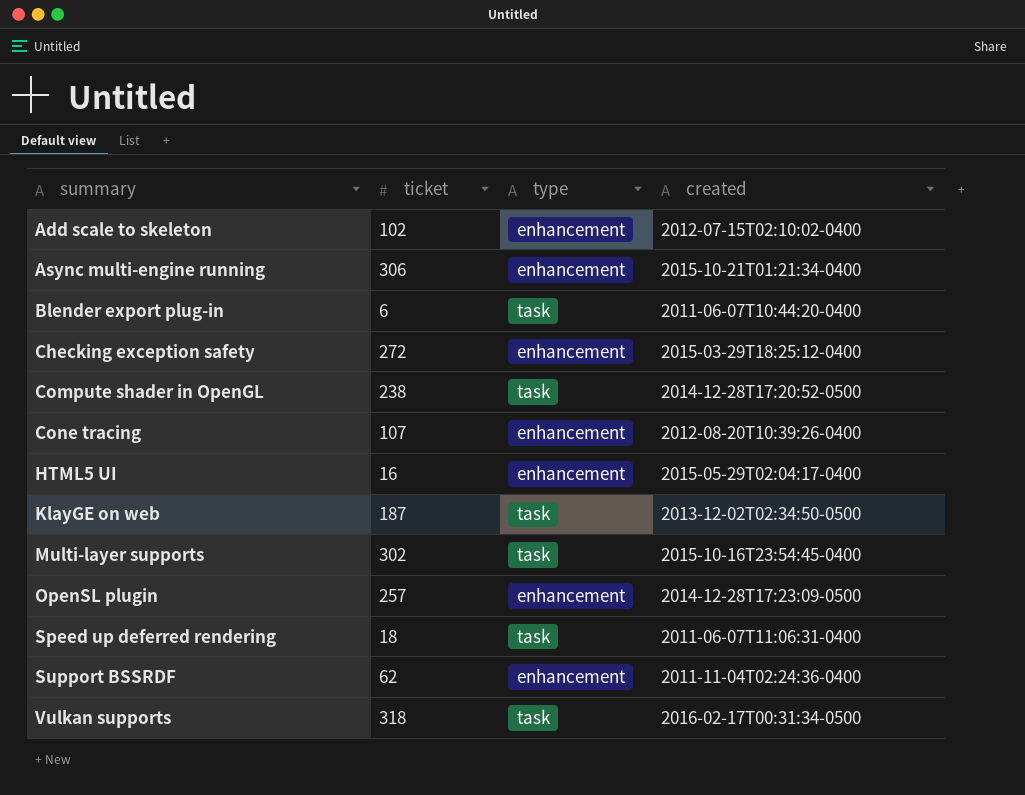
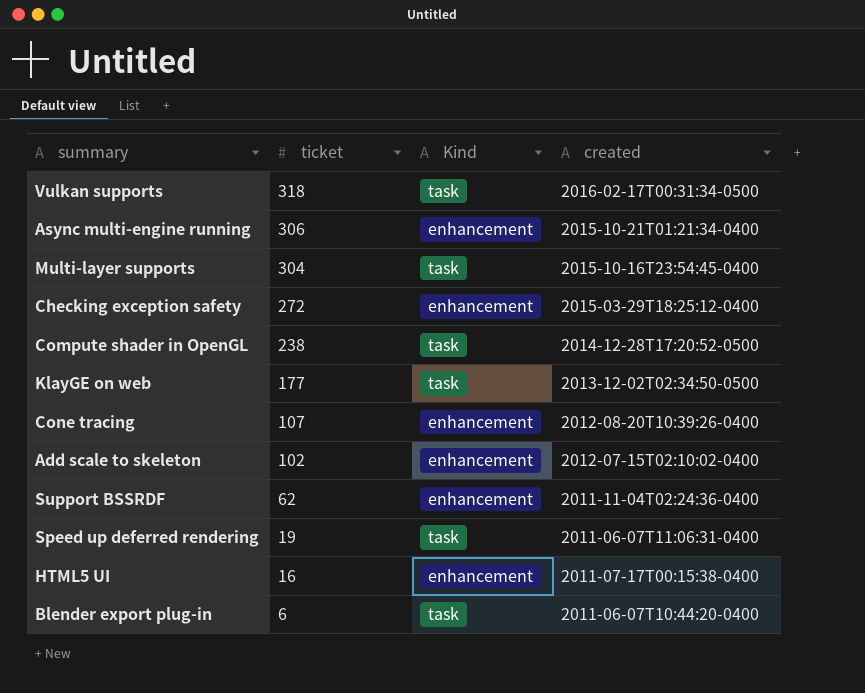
row order: summary ascending -> ticket descending
column name: type -> Kind
row OpenSL plugin: 257 | enhancement | 2014-12-28T17:23:09-0500 -> none
Multi-layer supports | ticket: 302 -> 304
KlayGE on web | ticket: 187 -> 177
Speed up deferred rendering | ticket: 18 -> 19
HTML5 UI | created: 2015-05-29T02:04:17-0400 -> 2011-07-17T00:15:38-0400

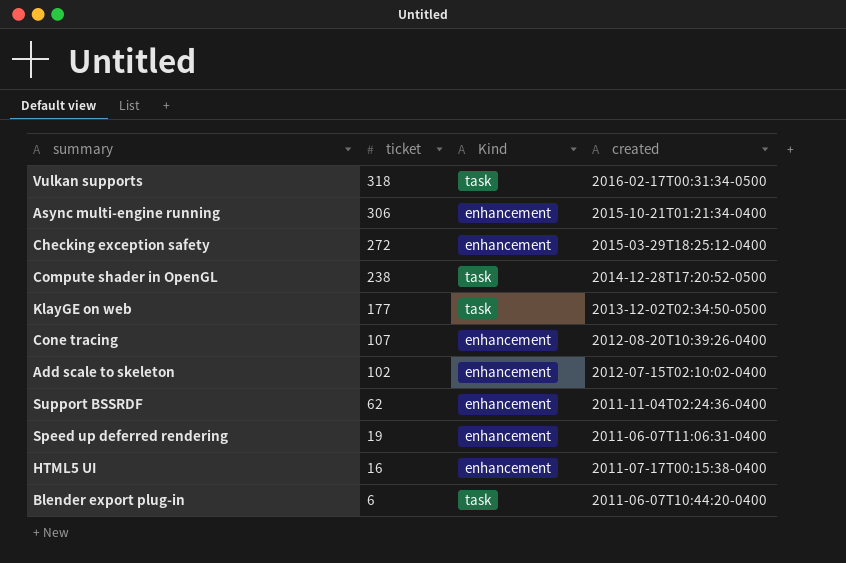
row Multi-layer supports: 304 | task | 2015-10-16T23:54:45-0400 -> none
Speed up deferred rendering | Kind: task -> enhancement

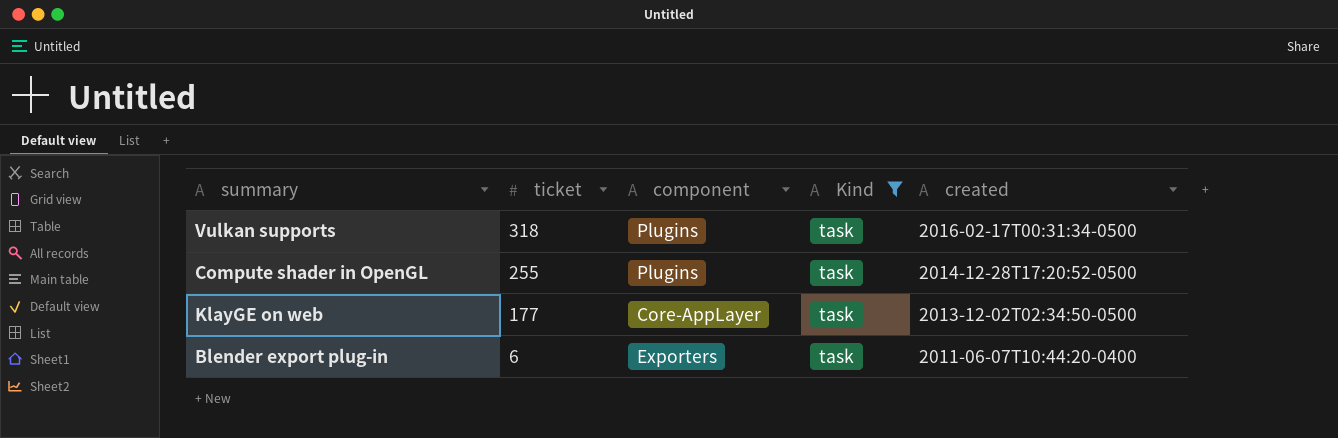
filter: none -> Kind = task
column component | position: none -> 3
Compute shader in OpenGL | ticket: 238 -> 255

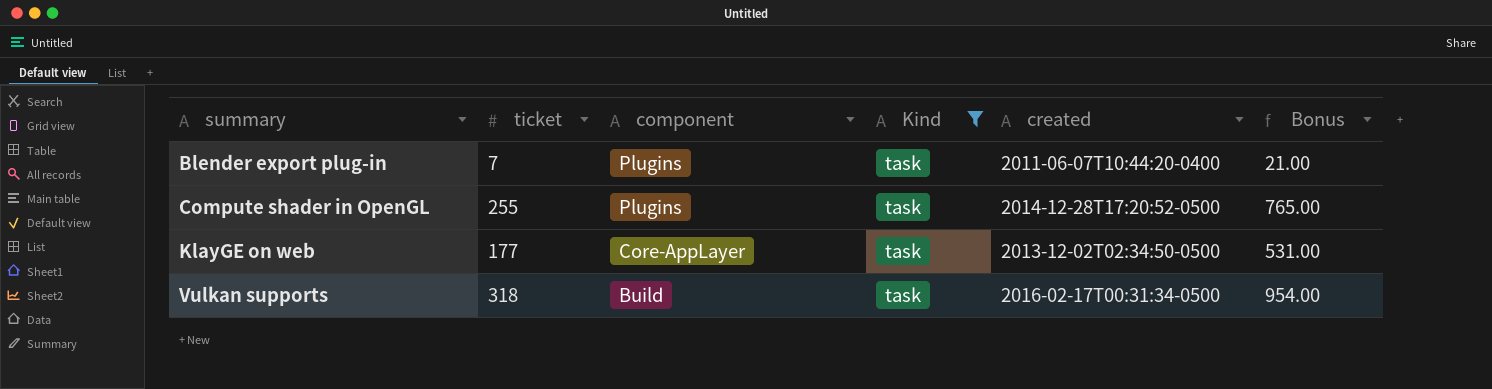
row order: ticket descending -> summary ascending
column Bonus | formula: none -> [ticket] * 3
Blender export plug-in | ticket: 6 -> 7
Blender export plug-in | component: Exporters -> Plugins
Vulkan supports | component: Plugins -> Build

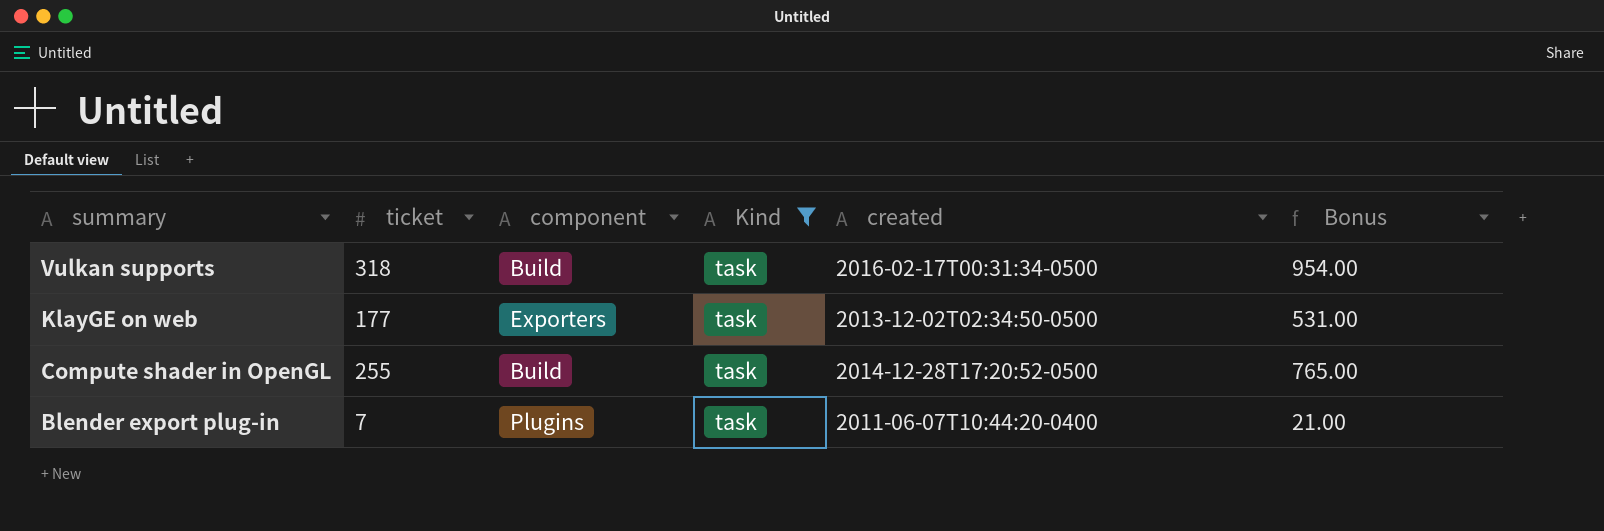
row order: summary ascending -> summary descending
KlayGE on web | component: Core-AppLayer -> Exporters
Compute shader in OpenGL | component: Plugins -> Build

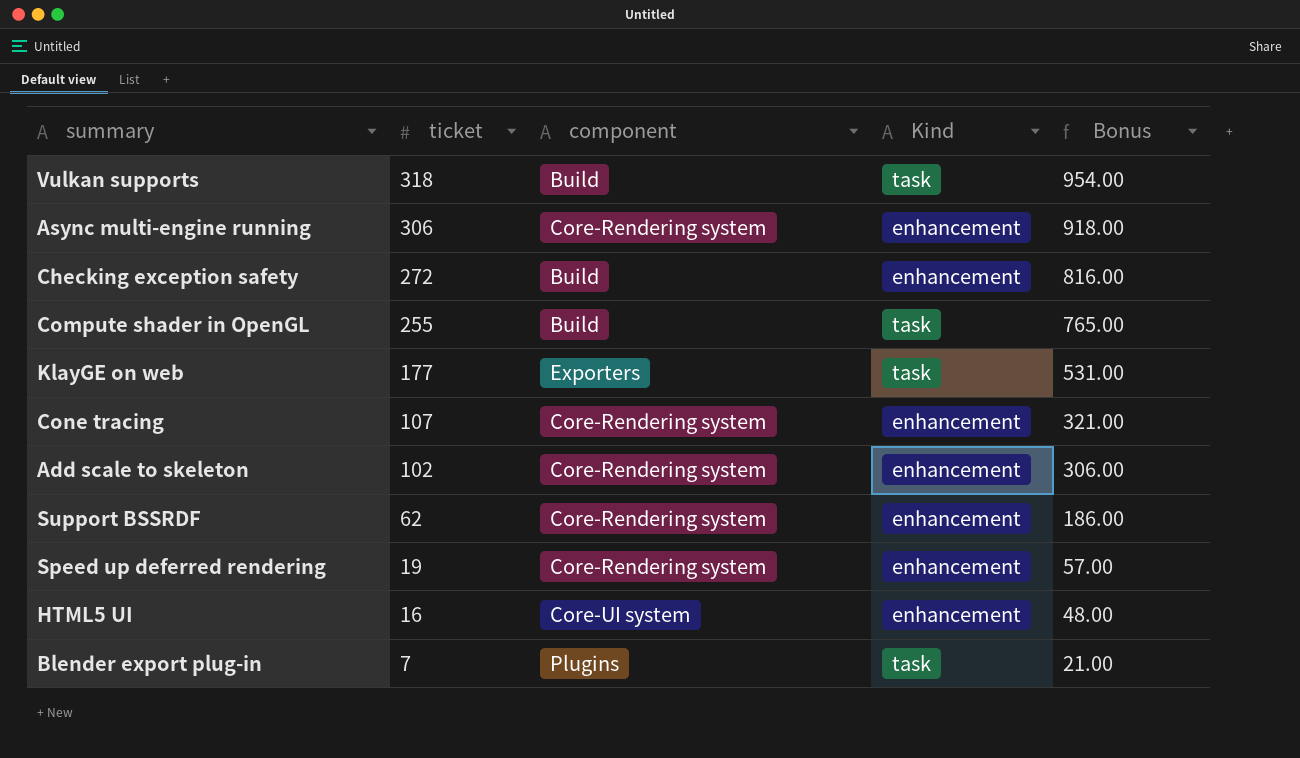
filter: Kind = task -> none
row order: summary descending -> ticket descending
column created | position: 5 -> none

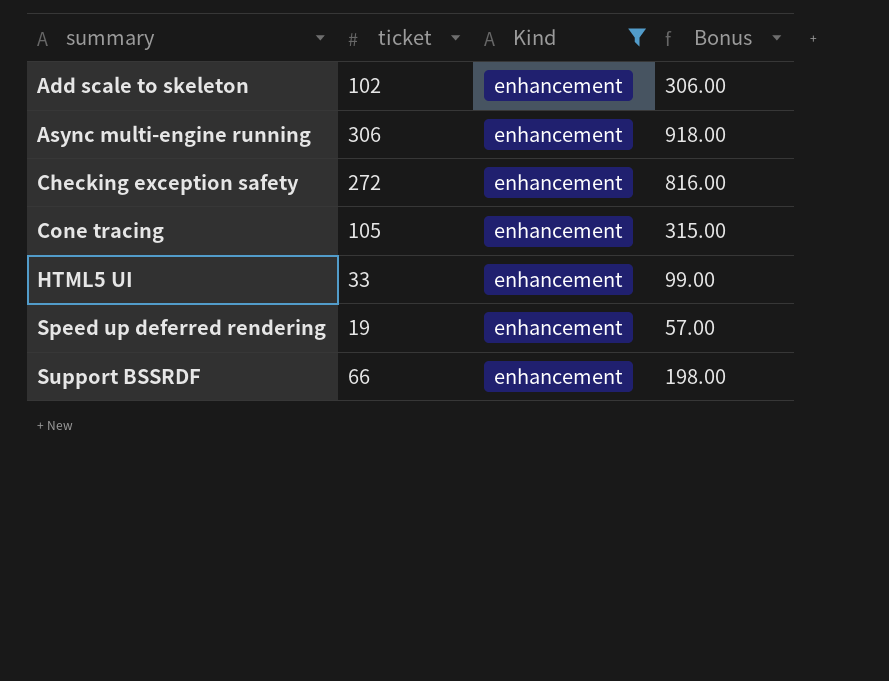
filter: none -> Kind = enhancement
row order: ticket descending -> summary ascending
column component | position: 3 -> none
Cone tracing | ticket: 107 -> 105
Cone tracing | Bonus: 321.00 -> 315.00
HTML5 UI | ticket: 16 -> 33
HTML5 UI | Bonus: 48.00 -> 99.00
Support BSSRDF | ticket: 62 -> 66
Support BSSRDF | Bonus: 186.00 -> 198.00

